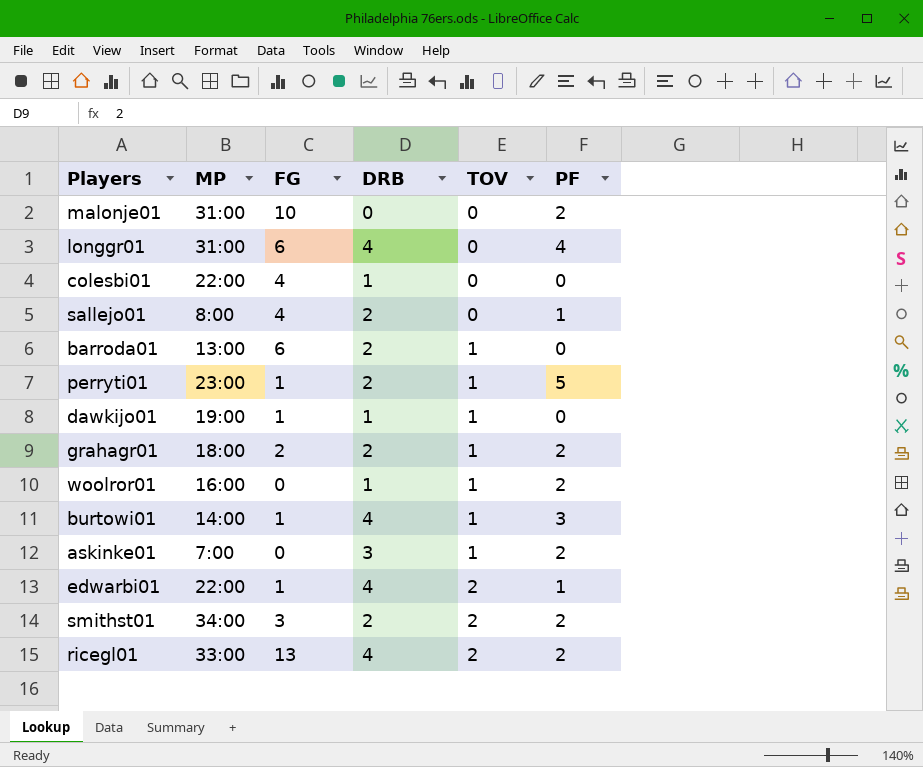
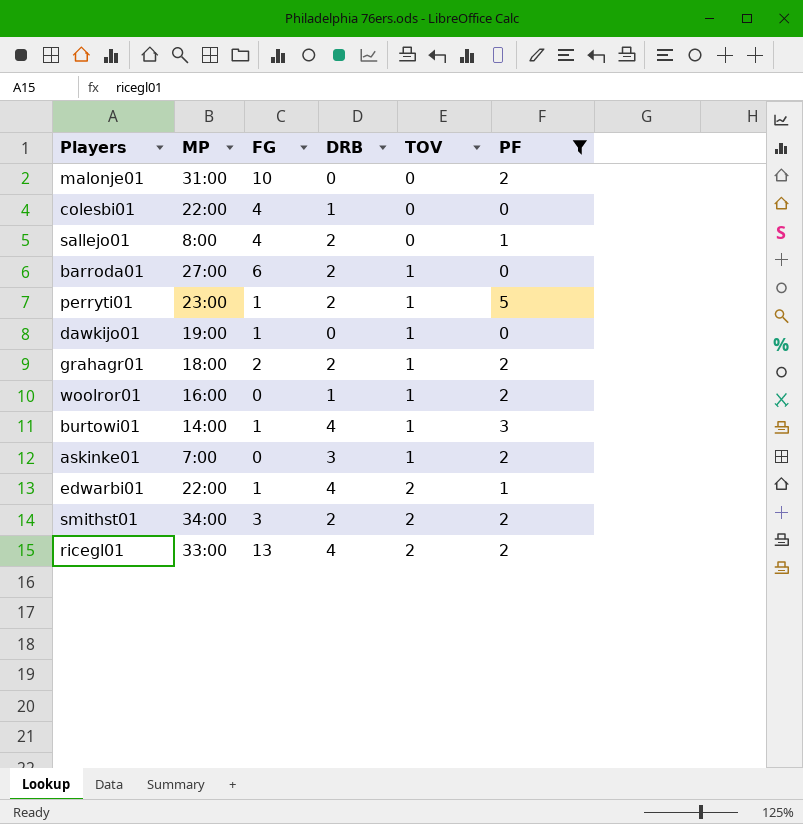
filter: none -> PF != 4
barroda01 | MP: 13:00 -> 27:00
dawkijo01 | DRB: 1 -> 0

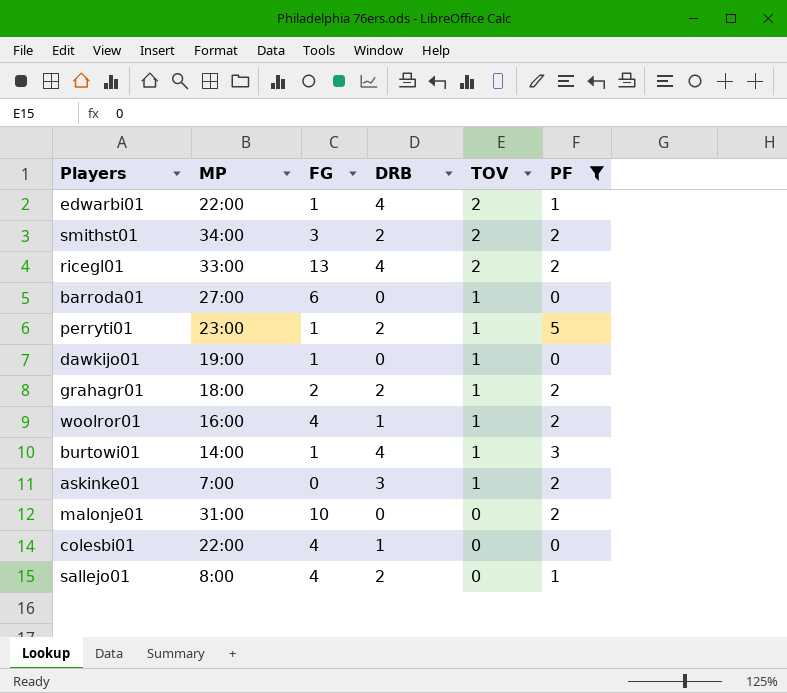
row order: TOV ascending -> TOV descending
barroda01 | DRB: 2 -> 0
woolror01 | FG: 0 -> 4

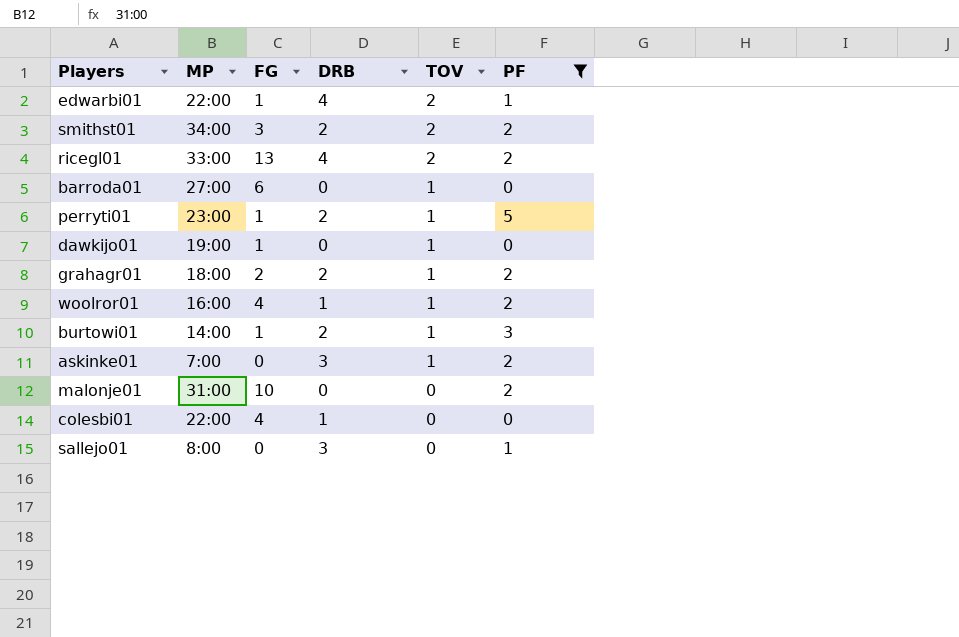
burtowi01 | DRB: 4 -> 2
sallejo01 | FG: 4 -> 0
sallejo01 | DRB: 2 -> 3

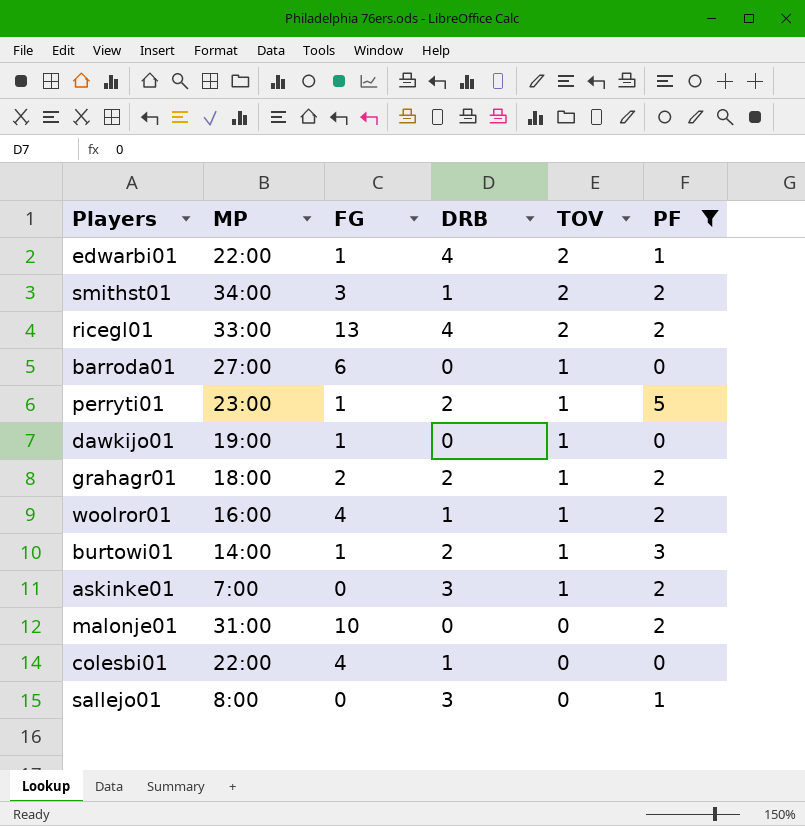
smithst01 | DRB: 2 -> 1

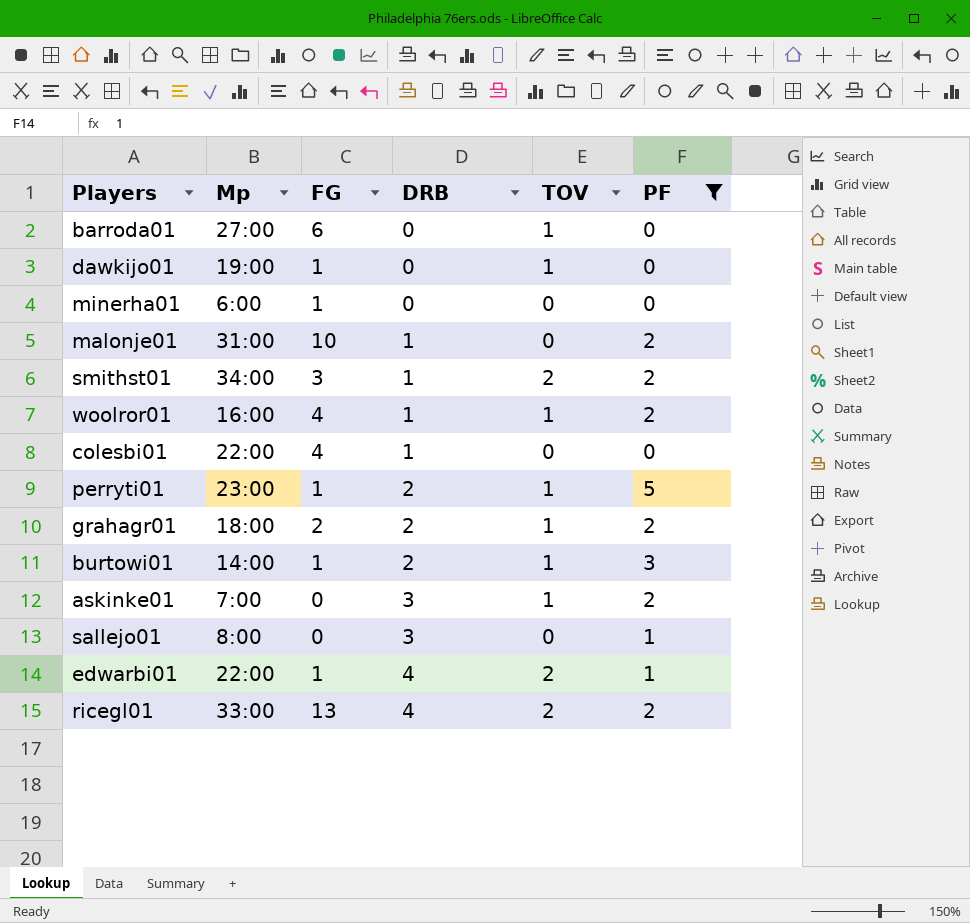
row order: TOV descending -> DRB ascending
column name: MP -> Mp
row minerha01: none -> 6:00 | 1 | 0 | 0 | 0
malonje01 | DRB: 0 -> 1

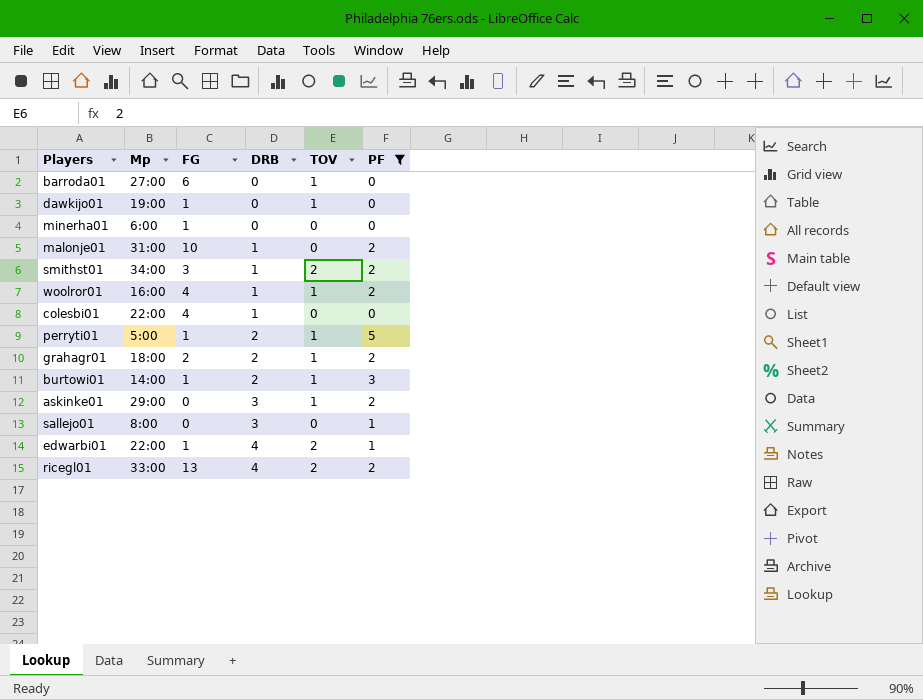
perryti01 | Mp: 23:00 -> 5:00
askinke01 | Mp: 7:00 -> 29:00

